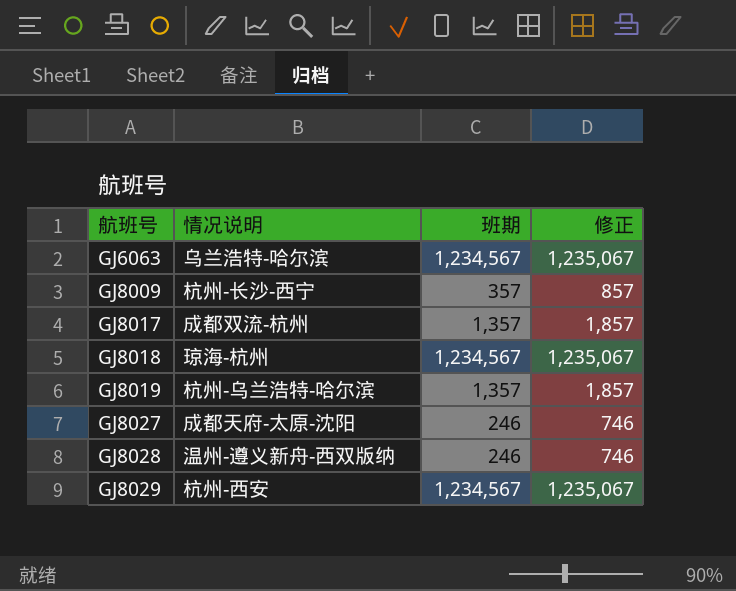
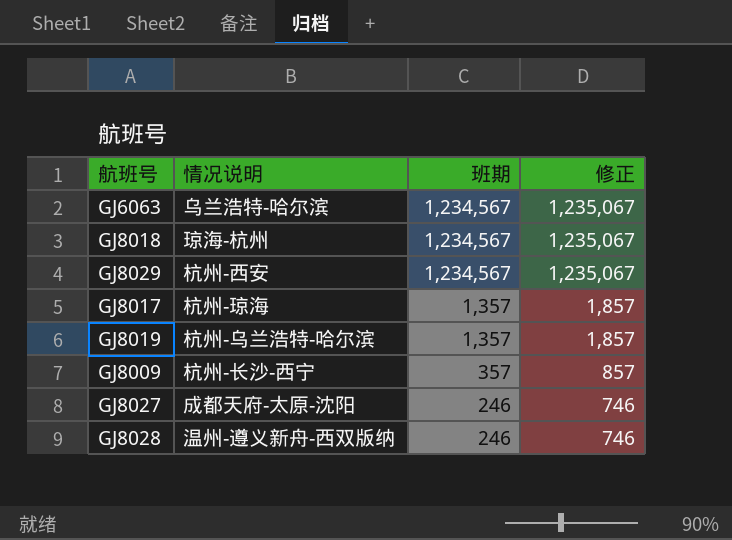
row order: 航班号 ascending -> 班期 descending
GJ8017 | 情况说明: 成都双流-杭州 -> 杭州-琼海

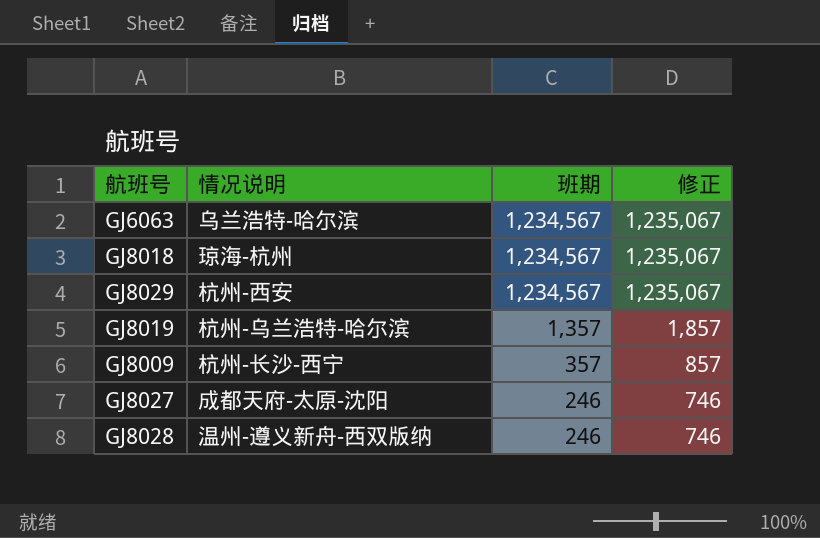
row GJ8017: 杭州-琼海 | 1,357 | 1,857 -> none

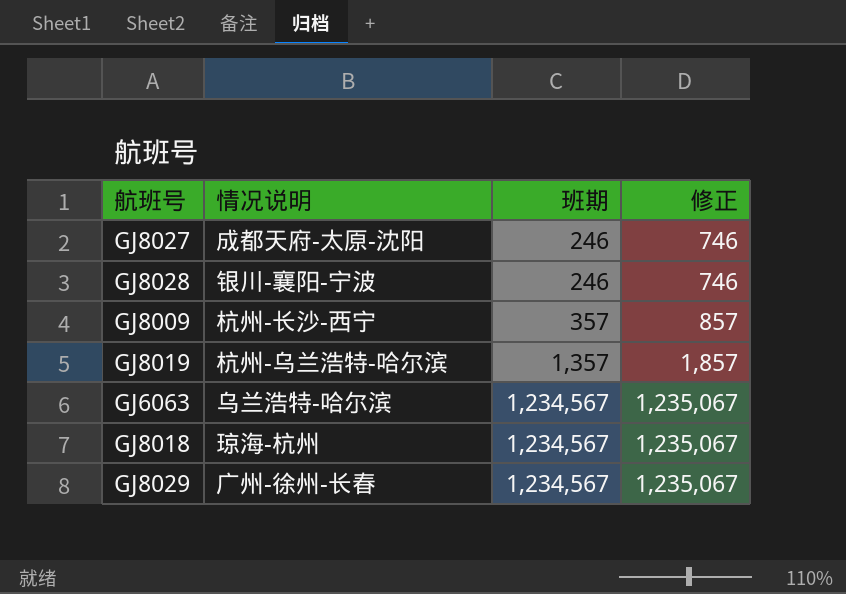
row order: 班期 descending -> 班期 ascending
GJ8028 | 情况说明: 温州-遵义新舟-西双版纳 -> 银川-襄阳-宁波
GJ8029 | 情况说明: 杭州-西安 -> 广州-徐州-长春

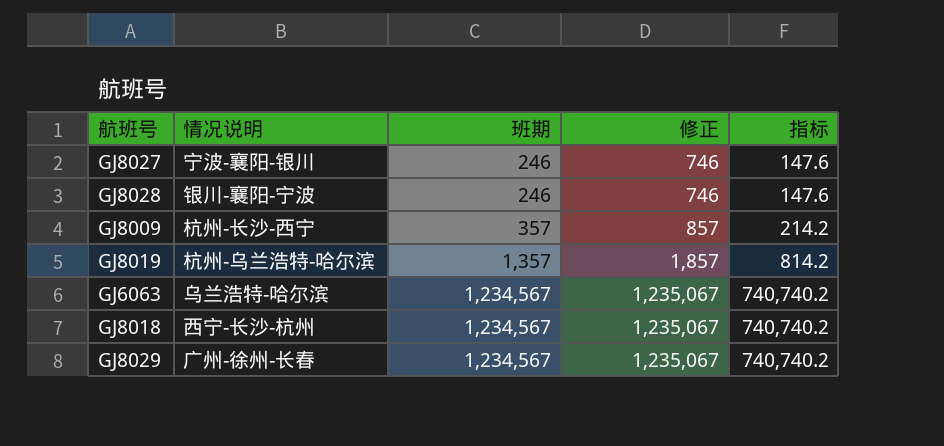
column 指标 | formula: none -> [班期] * 0.6
GJ8027 | 情况说明: 成都天府-太原-沈阳 -> 宁波-襄阳-银川
GJ8018 | 情况说明: 琼海-杭州 -> 西宁-长沙-杭州

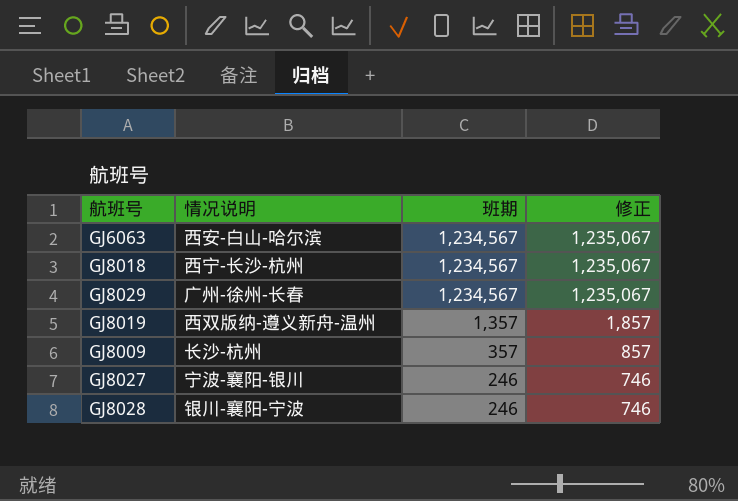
row order: 班期 ascending -> 班期 descending
column 指标 | formula: [班期] * 0.6 -> none
GJ6063 | 情况说明: 乌兰浩特-哈尔滨 -> 西安-白山-哈尔滨
GJ8019 | 情况说明: 杭州-乌兰浩特-哈尔滨 -> 西双版纳-遵义新舟-温州
GJ8009 | 情况说明: 杭州-长沙-西宁 -> 长沙-杭州

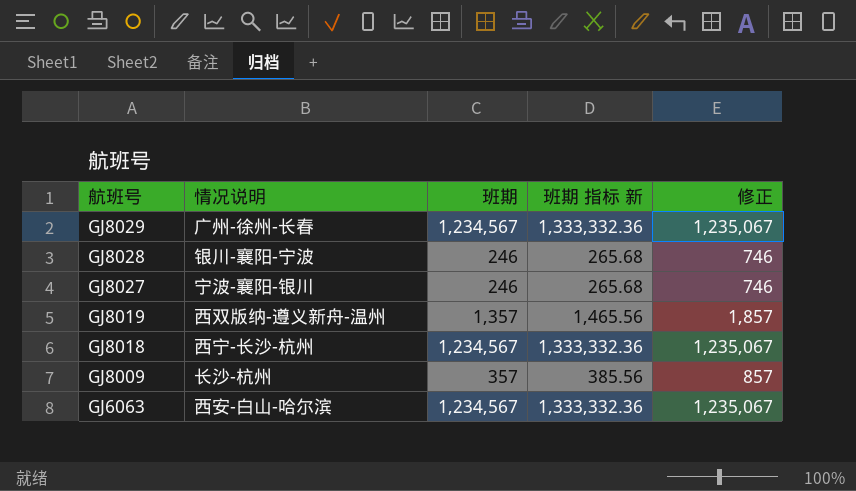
row order: 班期 descending -> 航班号 descending
column 班期 指标 新 | formula: none -> [班期] * 1.08

